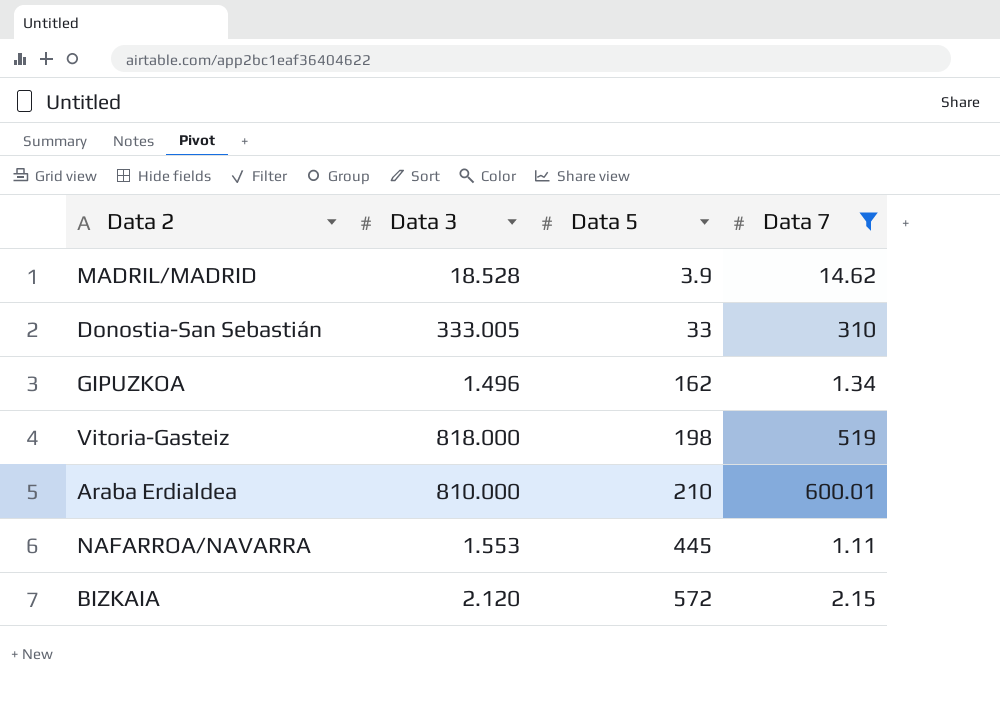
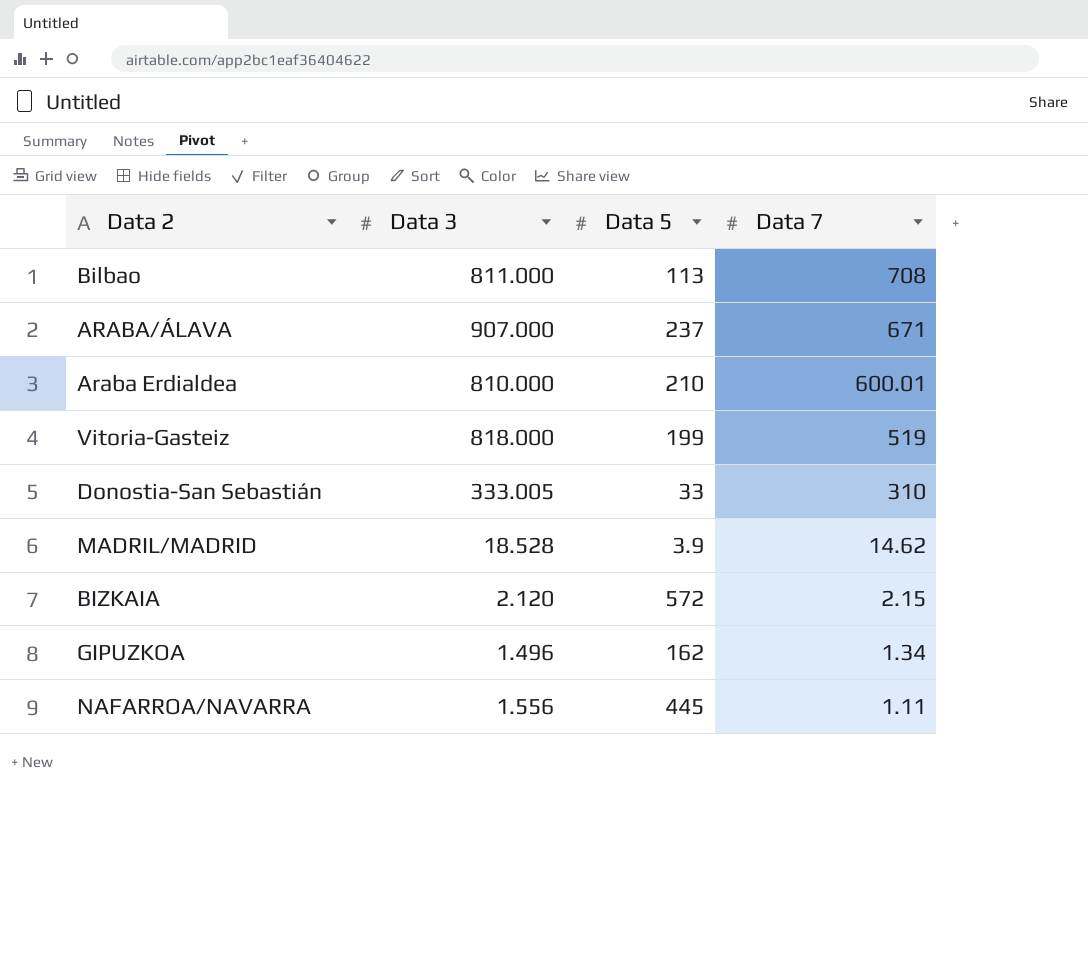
filter: Data 7 <= 600.01 -> none
row order: Data 5 ascending -> Data 7 descending
Vitoria-Gasteiz | Data 5: 198 -> 199
NAFARROA/NAVARRA | Data 3: 1.553 -> 1.556

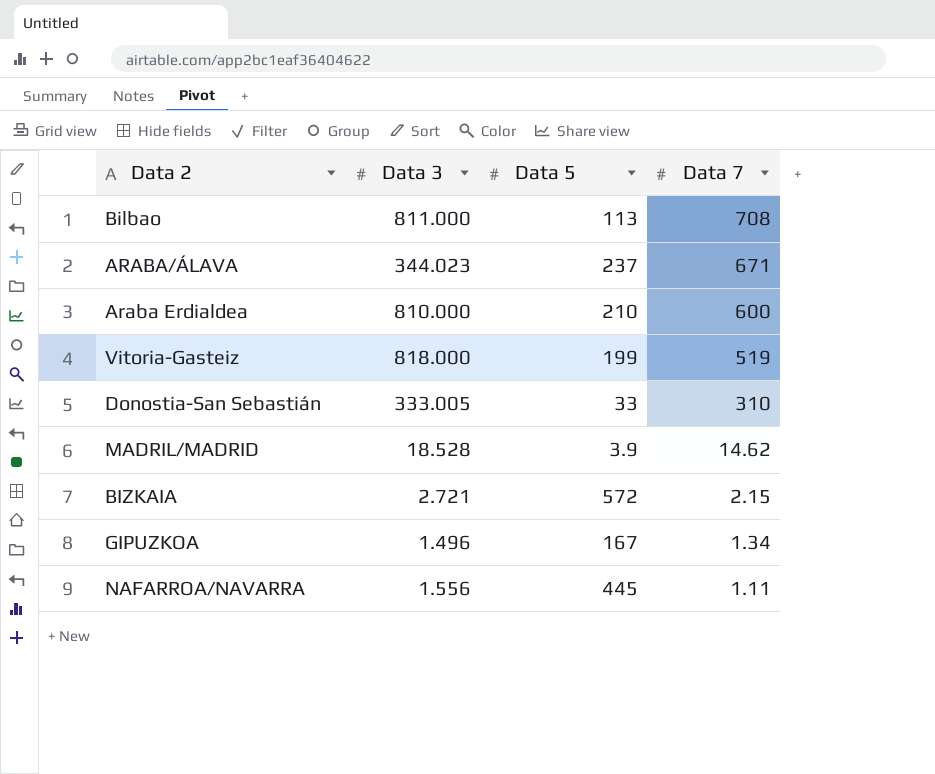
ARABA/ÁLAVA | Data 3: 907.000 -> 344.023
Araba Erdialdea | Data 7: 600.01 -> 600
BIZKAIA | Data 3: 2.120 -> 2.721
GIPUZKOA | Data 5: 162 -> 167

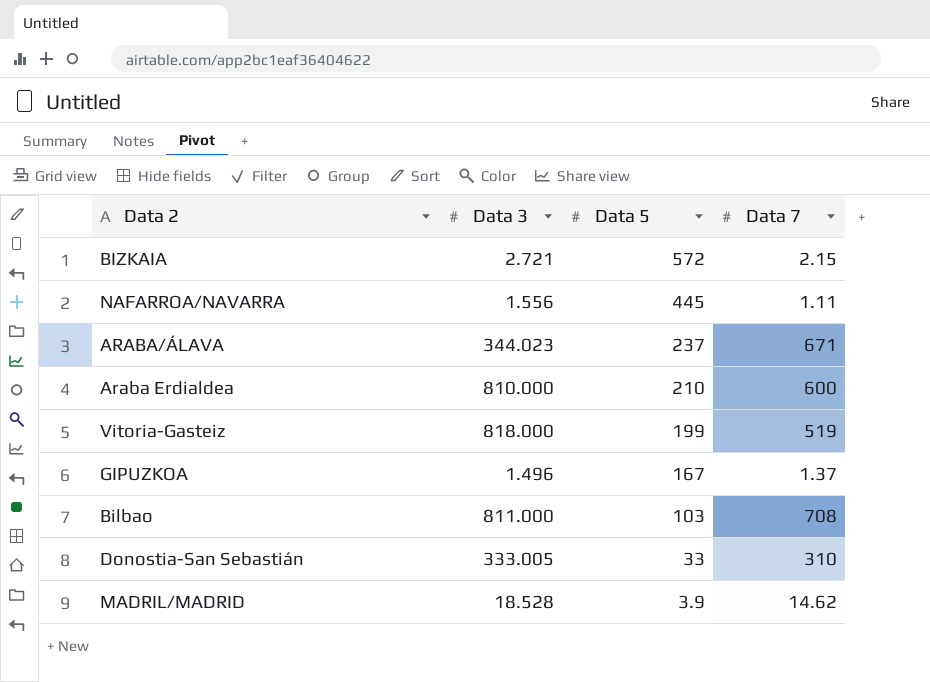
row order: Data 7 descending -> Data 5 descending
GIPUZKOA | Data 7: 1.34 -> 1.37
Bilbao | Data 5: 113 -> 103

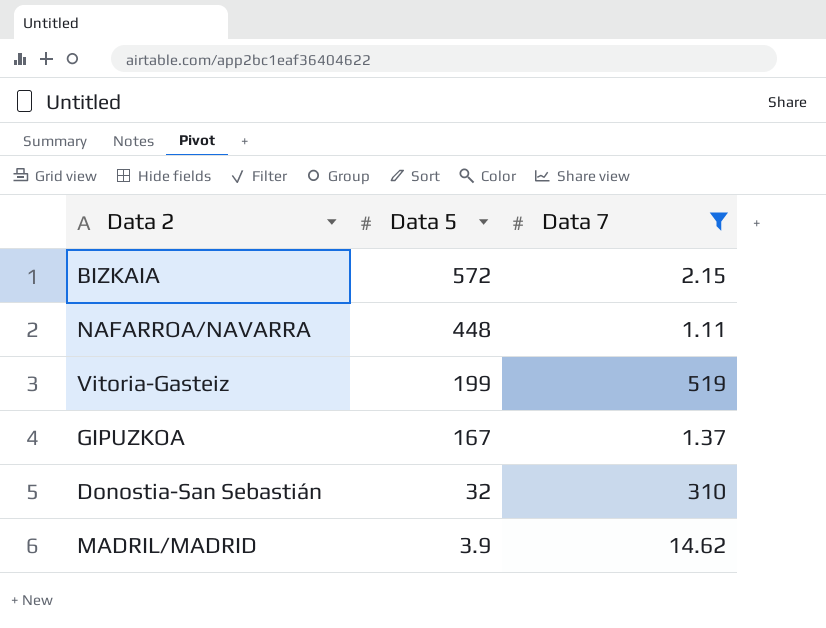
filter: none -> Data 7 <= 519
column Data 3 | position: 2 -> none
NAFARROA/NAVARRA | Data 5: 445 -> 448
Donostia-San Sebastián | Data 5: 33 -> 32

